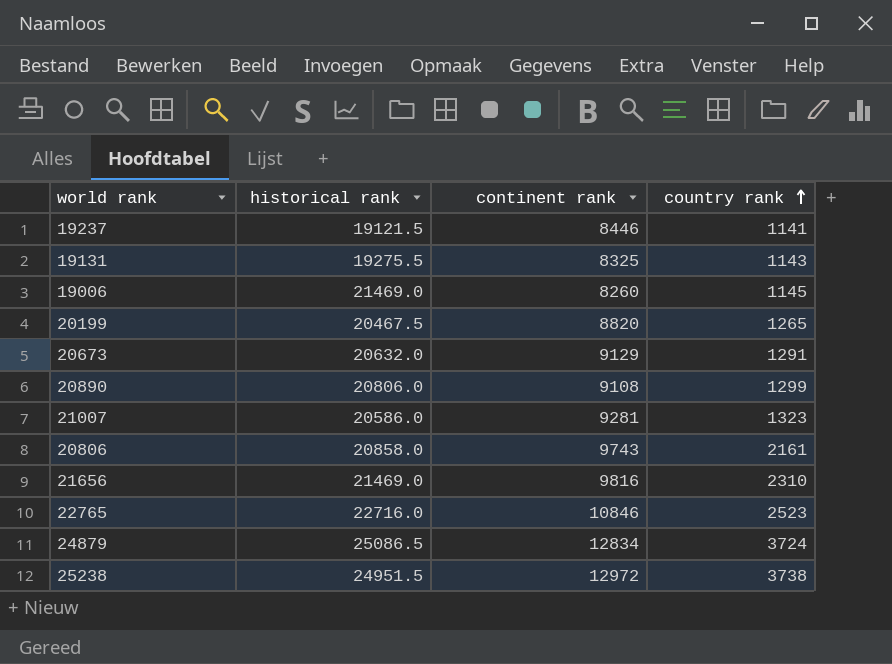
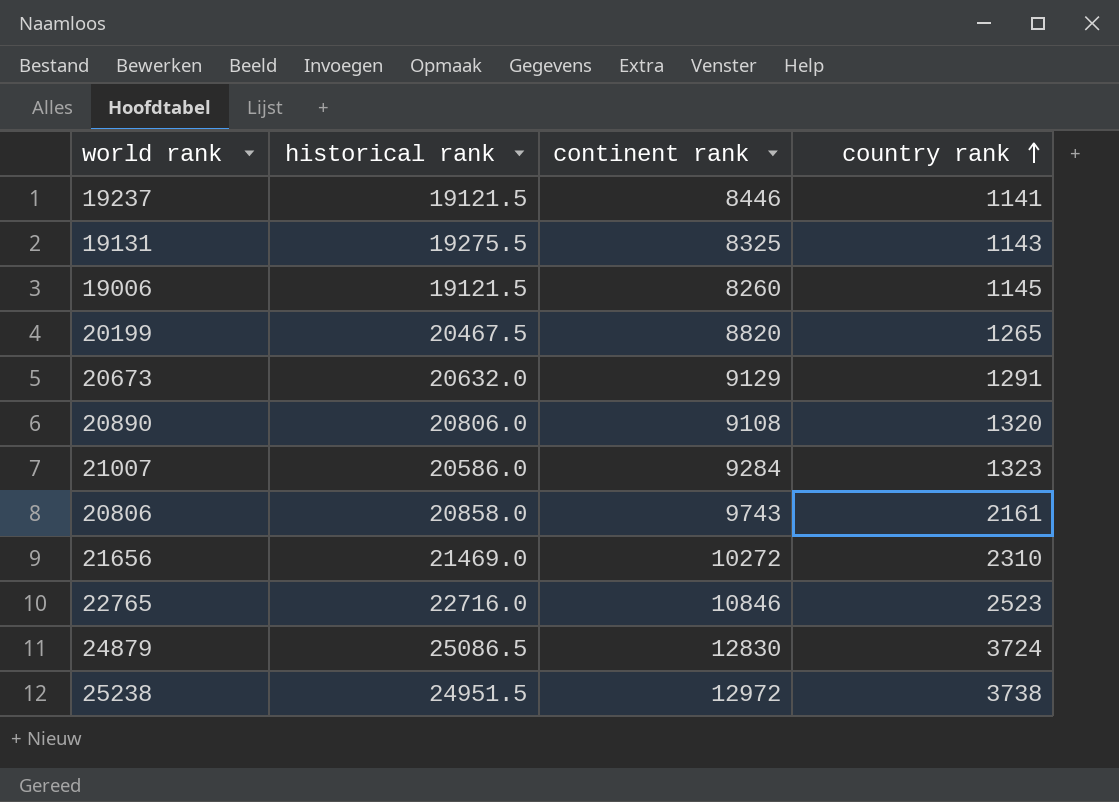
19006 | historical rank: 21469.0 -> 19121.5
20890 | country rank: 1299 -> 1320
21007 | continent rank: 9281 -> 9284
21656 | continent rank: 9816 -> 10272
24879 | continent rank: 12834 -> 12830

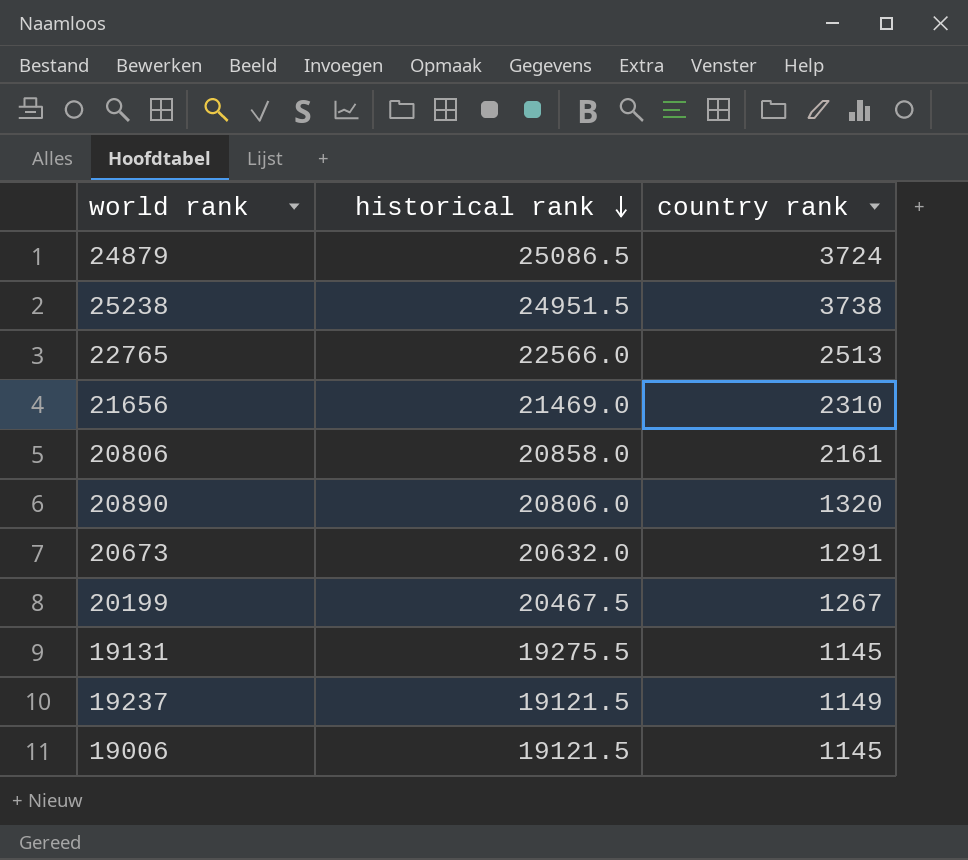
row order: country rank ascending -> historical rank descending
column continent rank | position: 3 -> none
row 21007: 20586.0 | 9284 | 1323 -> none
22765 | historical rank: 22716.0 -> 22566.0
22765 | country rank: 2523 -> 2513
20199 | country rank: 1265 -> 1267
19131 | country rank: 1143 -> 1145
19237 | country rank: 1141 -> 1149

